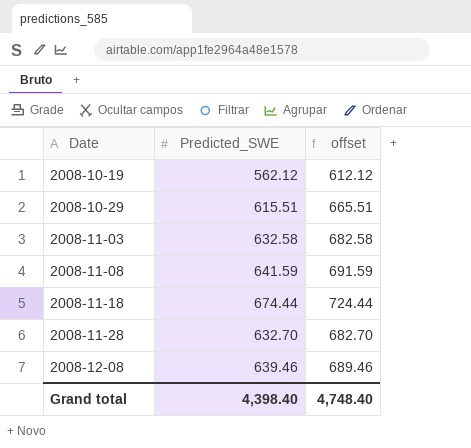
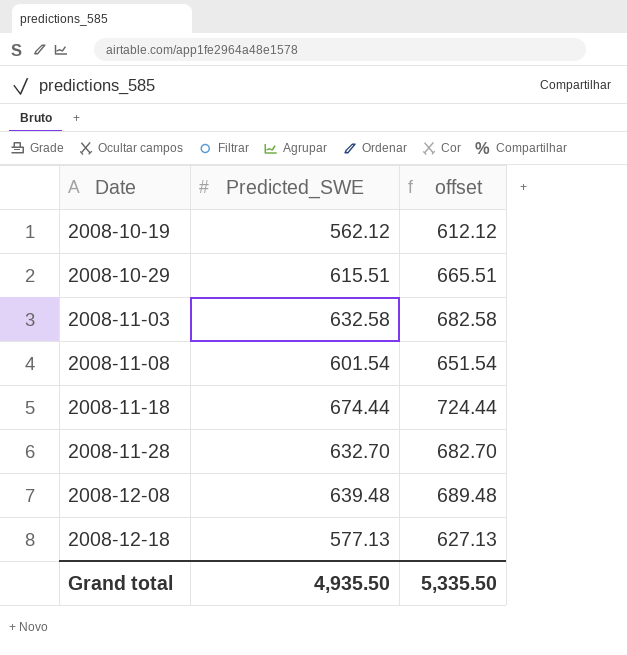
2008-11-08 | Predicted_SWE: 641.59 -> 601.54
2008-11-08 | offset: 691.59 -> 651.54
2008-12-08 | Predicted_SWE: 639.46 -> 639.48
2008-12-08 | offset: 689.46 -> 689.48
row 2008-12-18: none -> 577.13 | 627.13
Grand total | Predicted_SWE: 4,398.40 -> 4,935.50
Grand total | offset: 4,748.40 -> 5,335.50

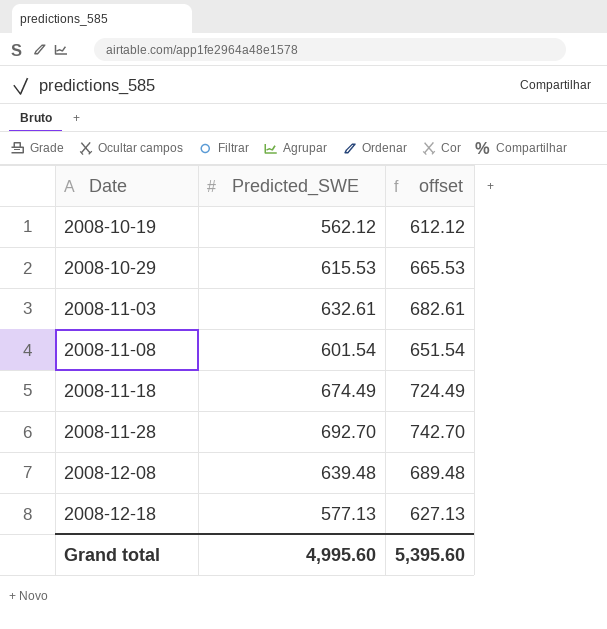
2008-10-29 | Predicted_SWE: 615.51 -> 615.53
2008-10-29 | offset: 665.51 -> 665.53
2008-11-03 | Predicted_SWE: 632.58 -> 632.61
2008-11-03 | offset: 682.58 -> 682.61
2008-11-18 | Predicted_SWE: 674.44 -> 674.49
2008-11-18 | offset: 724.44 -> 724.49
2008-11-28 | Predicted_SWE: 632.70 -> 692.70
2008-11-28 | offset: 682.70 -> 742.70
Grand total | Predicted_SWE: 4,935.50 -> 4,995.60
Grand total | offset: 5,335.50 -> 5,395.60

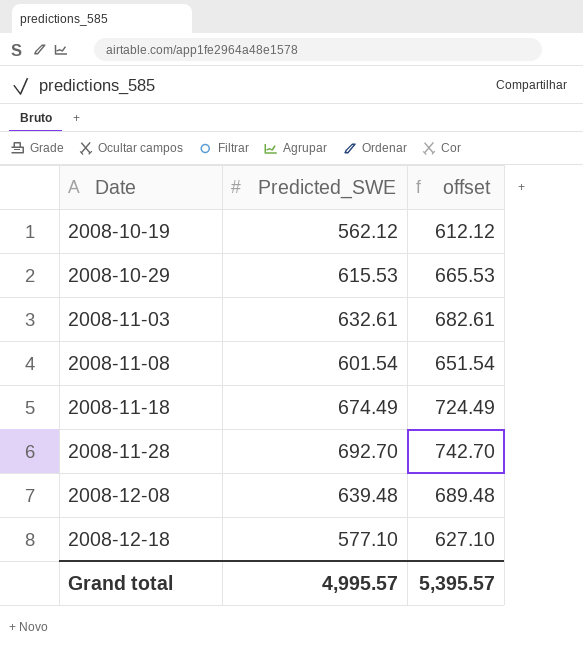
2008-12-18 | Predicted_SWE: 577.13 -> 577.10
2008-12-18 | offset: 627.13 -> 627.10
Grand total | Predicted_SWE: 4,995.60 -> 4,995.57
Grand total | offset: 5,395.60 -> 5,395.57

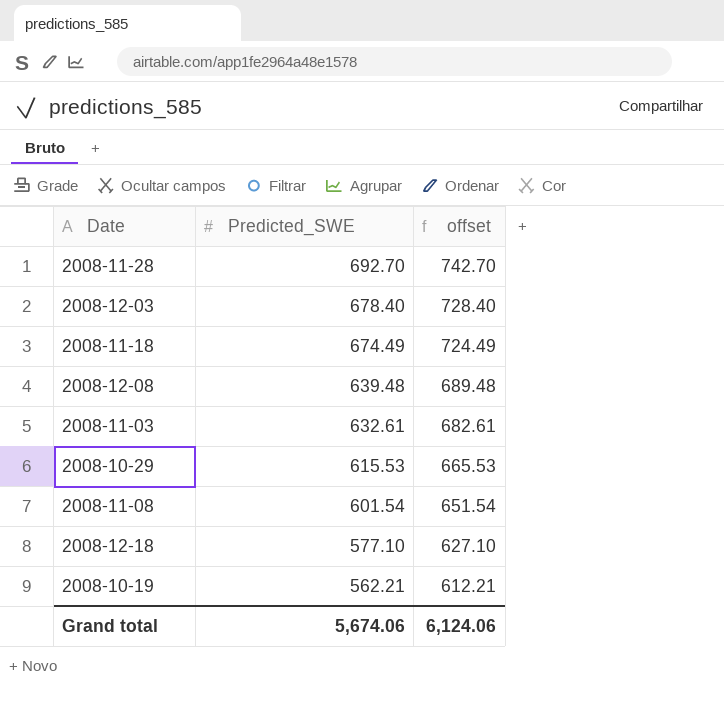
row order: Date ascending -> Predicted_SWE descending
row 2008-12-03: none -> 678.40 | 728.40
2008-10-19 | Predicted_SWE: 562.12 -> 562.21
2008-10-19 | offset: 612.12 -> 612.21
Grand total | Predicted_SWE: 4,995.57 -> 5,674.06
Grand total | offset: 5,395.57 -> 6,124.06

